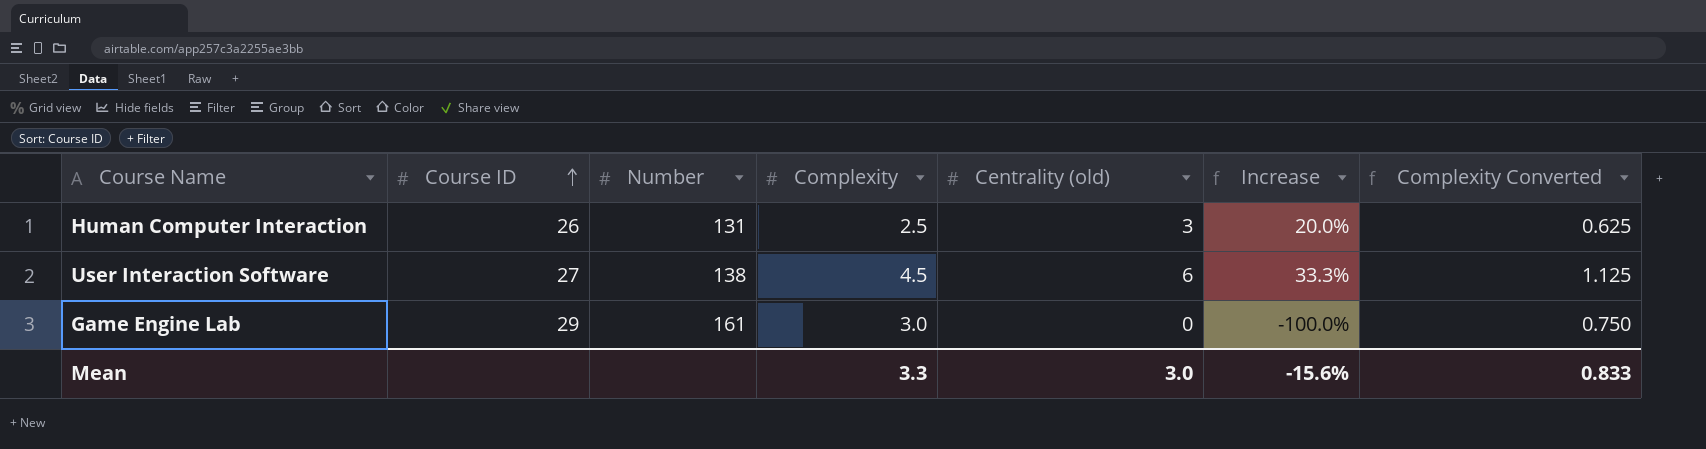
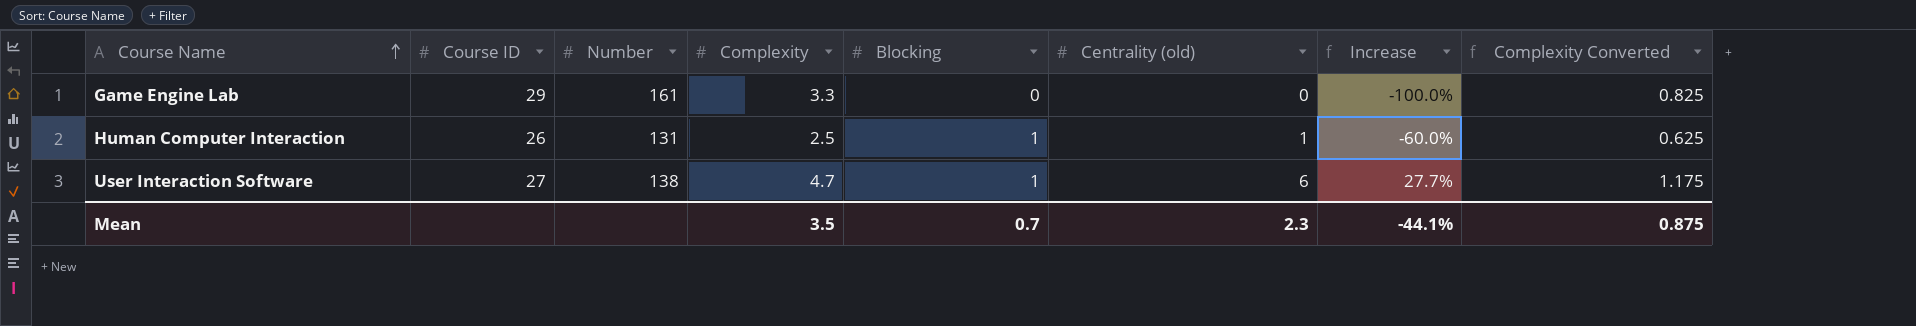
row order: Course ID ascending -> Course Name ascending
column Blocking | position: none -> 5
Game Engine Lab | Complexity: 3.0 -> 3.3
Game Engine Lab | Complexity Converted: 0.750 -> 0.825
Human Computer Interaction | Centrality (old): 3 -> 1
Human Computer Interaction | Increase: 20.0% -> -60.0%
User Interaction Software | Complexity: 4.5 -> 4.7
User Interaction Software | Increase: 33.3% -> 27.7%
User Interaction Software | Complexity Converted: 1.125 -> 1.175
Mean | Complexity: 3.3 -> 3.5
Mean | Centrality (old): 3.0 -> 2.3
Mean | Increase: -15.6% -> -44.1%
Mean | Complexity Converted: 0.833 -> 0.875

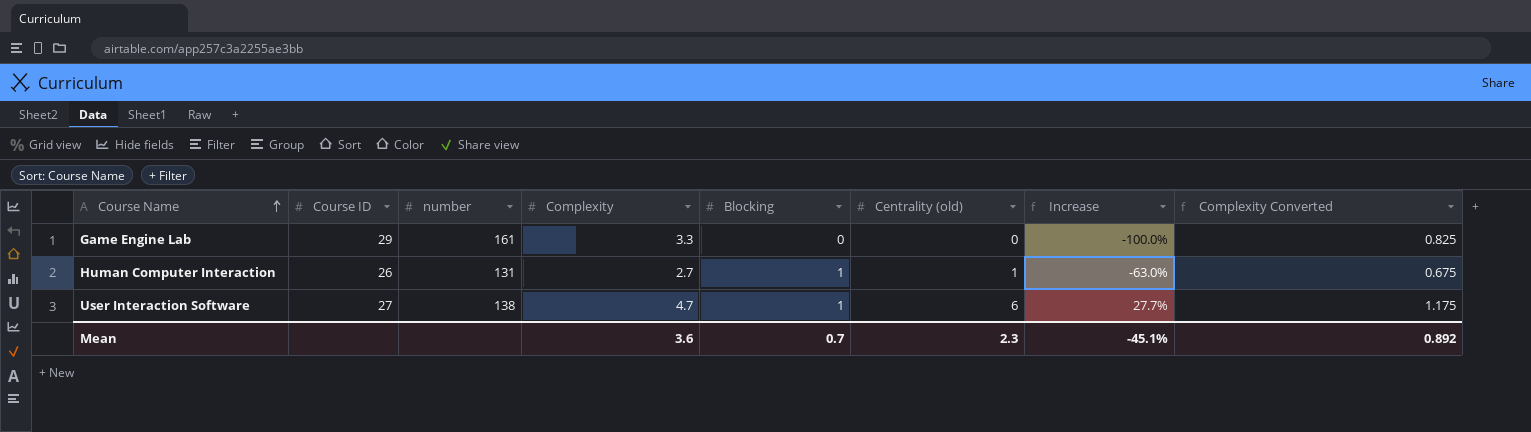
column name: Number -> number
Human Computer Interaction | Complexity: 2.5 -> 2.7
Human Computer Interaction | Increase: -60.0% -> -63.0%
Human Computer Interaction | Complexity Converted: 0.625 -> 0.675
Mean | Complexity: 3.5 -> 3.6
Mean | Increase: -44.1% -> -45.1%
Mean | Complexity Converted: 0.875 -> 0.892

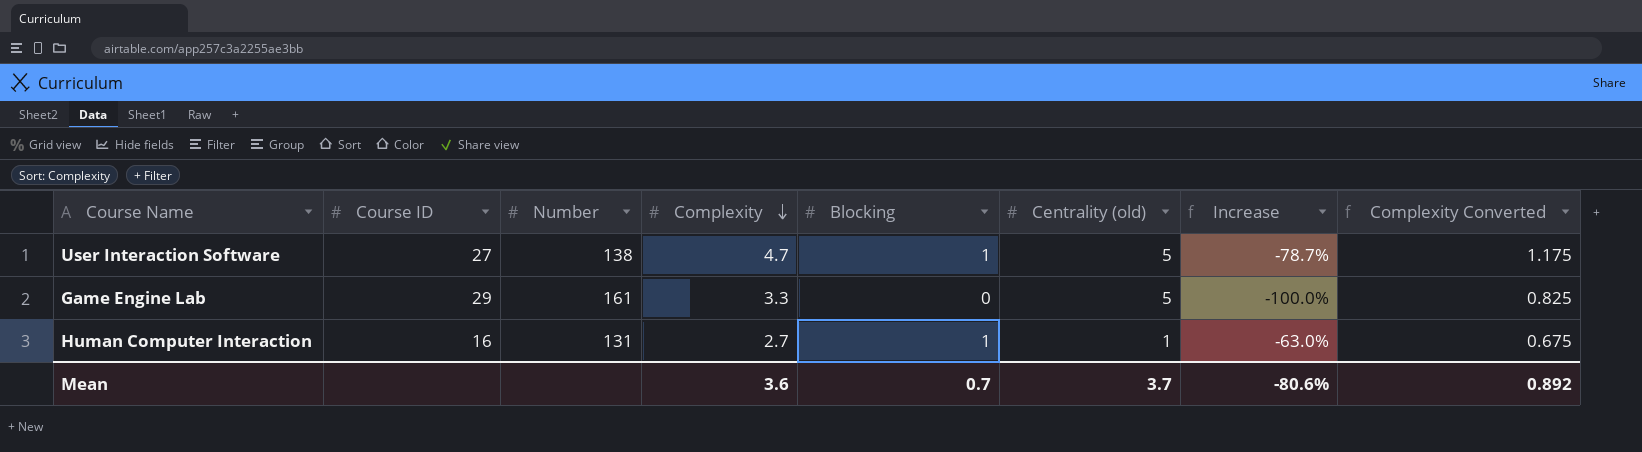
row order: Course Name ascending -> Complexity descending
column name: number -> Number
column Increase | formula: ([Centrality (old)] - [Complexity]) / [Complexity] -> ([Blocking] - [Complexity]) / [Complexity]
User Interaction Software | Centrality (old): 6 -> 5
Game Engine Lab | Centrality (old): 0 -> 5
Human Computer Interaction | Course ID: 26 -> 16
Mean | Centrality (old): 2.3 -> 3.7
Mean | Increase: -45.1% -> -80.6%

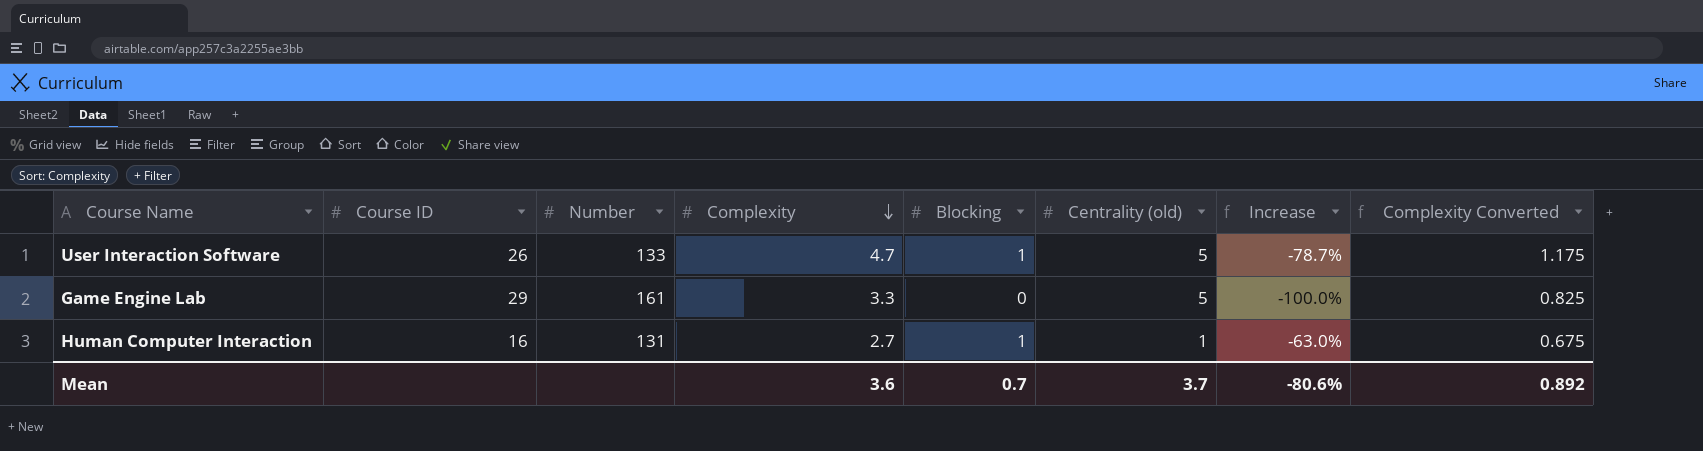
User Interaction Software | Course ID: 27 -> 26
User Interaction Software | Number: 138 -> 133

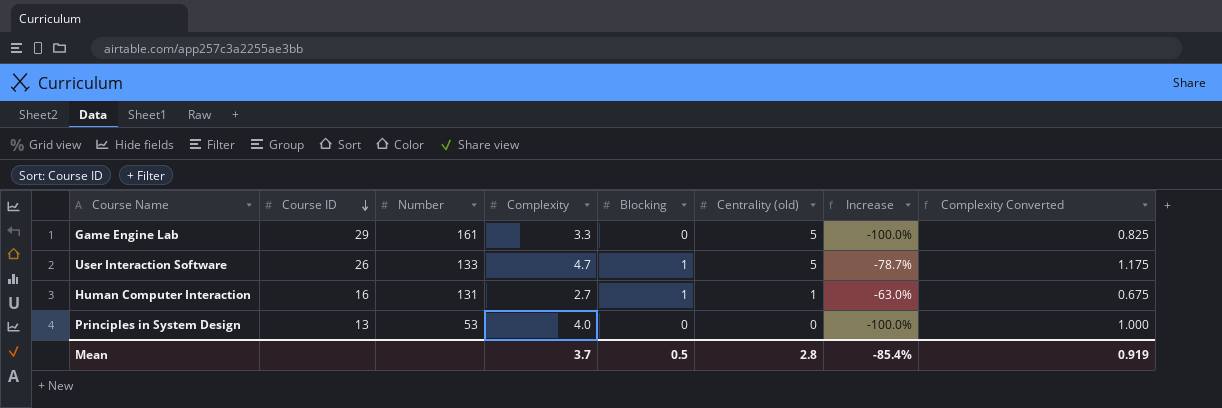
row order: Complexity descending -> Course ID descending
row Principles in System Design: none -> 13 | 53 | 4.0 | 0 | 0 | -100.0% | 1.000
Mean | Complexity: 3.6 -> 3.7
Mean | Blocking: 0.7 -> 0.5
Mean | Centrality (old): 3.7 -> 2.8
Mean | Increase: -80.6% -> -85.4%
Mean | Complexity Converted: 0.892 -> 0.919

